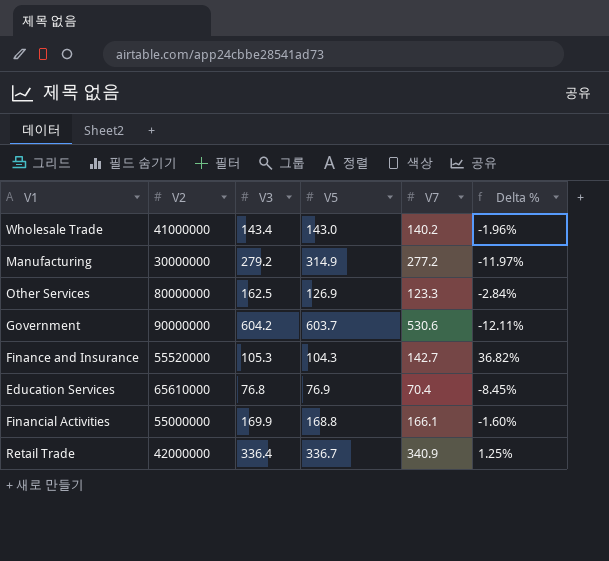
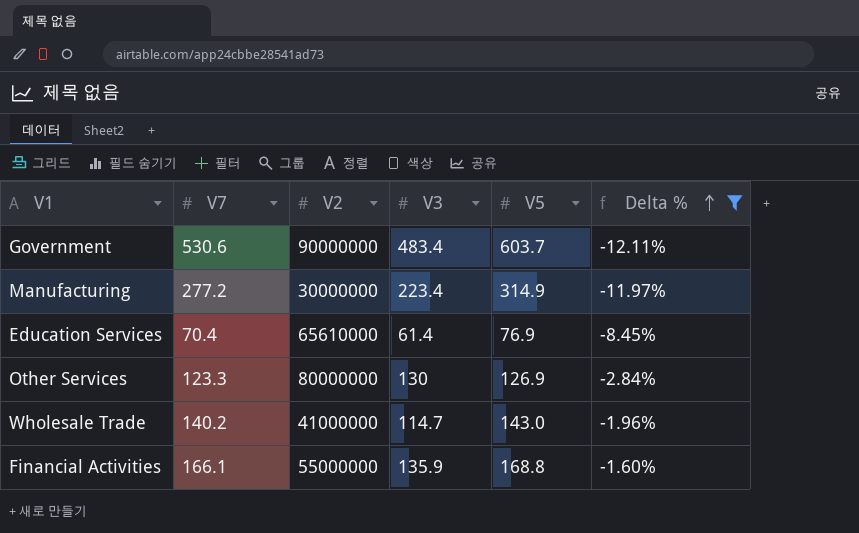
filter: none -> Delta % <= -1.60%
row order: none -> Delta % ascending
column V7 | position: 5 -> 2
Government | V3: 604.2 -> 483.4
Manufacturing | V3: 279.2 -> 223.4
Education Services | V3: 76.8 -> 61.4
Other Services | V3: 162.5 -> 130
Wholesale Trade | V3: 143.4 -> 114.7
Financial Activities | V3: 169.9 -> 135.9

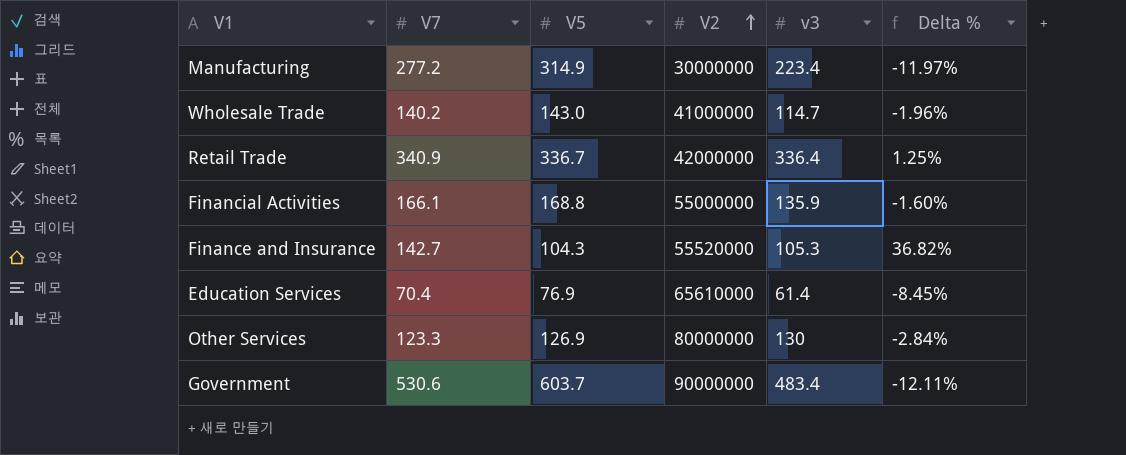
filter: Delta % <= -1.60% -> none
row order: Delta % ascending -> V2 ascending
column V5 | position: 5 -> 3
column name: V3 -> v3

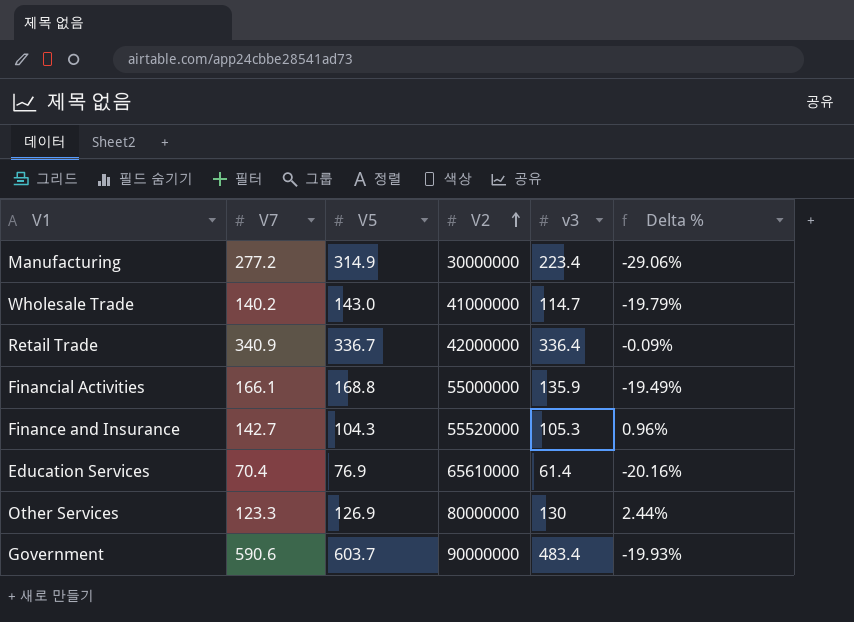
column Delta % | formula: ([V7] - [V5]) / [V5] -> ([v3] - [V5]) / [V5]
Government | V7: 530.6 -> 590.6

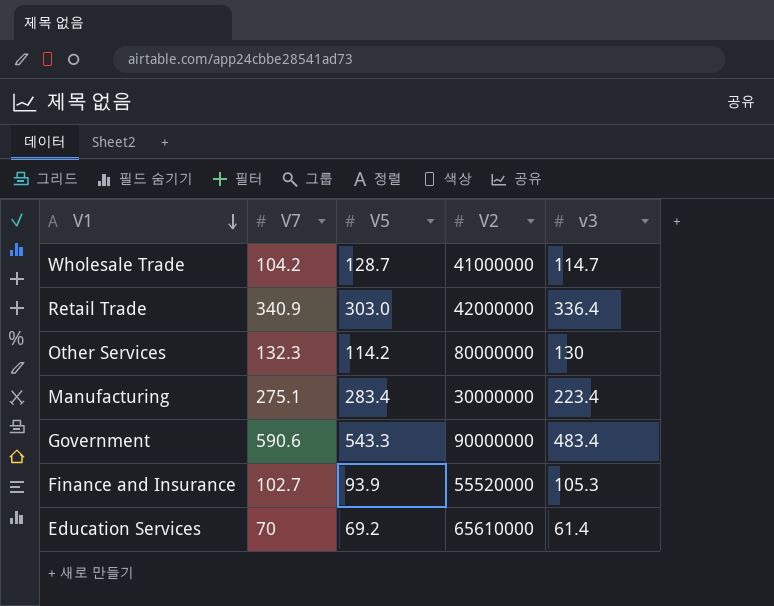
row order: V2 ascending -> V1 descending
column Delta % | formula: ([v3] - [V5]) / [V5] -> none
row Financial Activities: 166.1 | 168.8 | 55000000 | 135.9 | -19.49% -> none
Wholesale Trade | V7: 140.2 -> 104.2
Wholesale Trade | V5: 143.0 -> 128.7
Retail Trade | V5: 336.7 -> 303.0
Other Services | V7: 123.3 -> 132.3
Other Services | V5: 126.9 -> 114.2
Manufacturing | V7: 277.2 -> 275.1
Manufacturing | V5: 314.9 -> 283.4
Government | V5: 603.7 -> 543.3
Finance and Insurance | V7: 142.7 -> 102.7
Finance and Insurance | V5: 104.3 -> 93.9
Education Services | V7: 70.4 -> 70
Education Services | V5: 76.9 -> 69.2

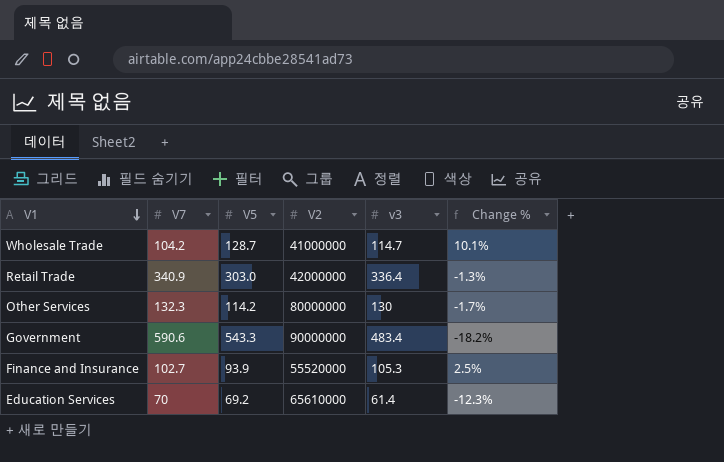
column Change % | formula: none -> ([v3] - [V7]) / [V7]
row Manufacturing: 275.1 | 283.4 | 30000000 | 223.4 -> none

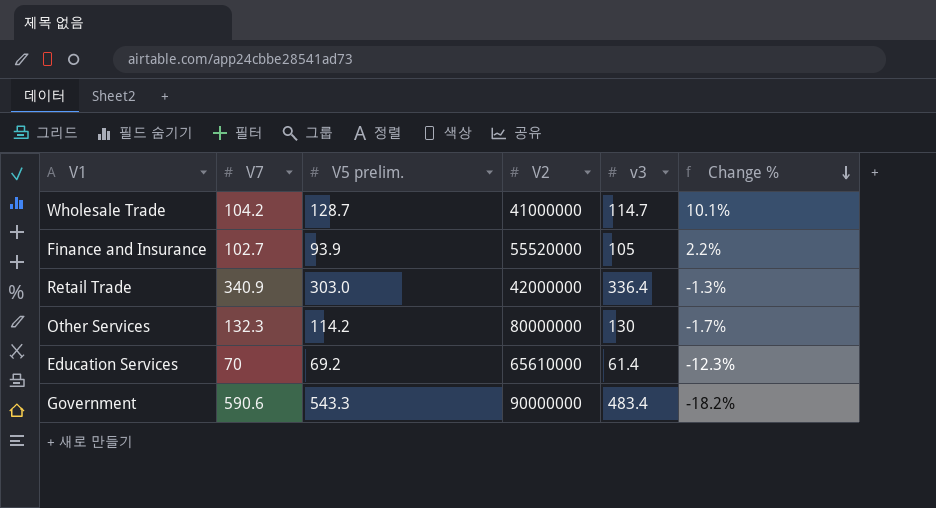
row order: V1 descending -> Change % descending
column name: V5 -> V5 prelim.
Finance and Insurance | v3: 105.3 -> 105
Finance and Insurance | Change %: 2.5% -> 2.2%

